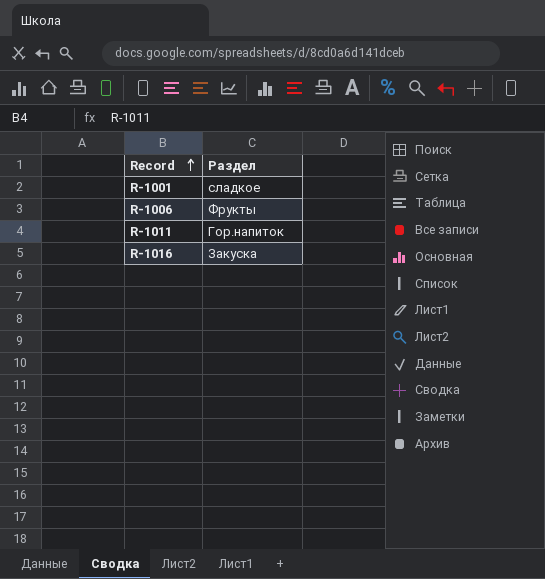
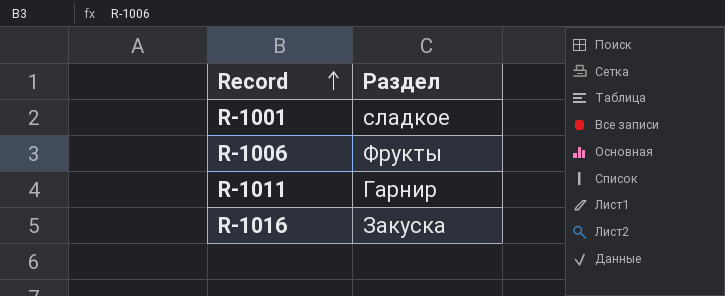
R-1011 | Раздел: Гор.напиток -> Гарнир

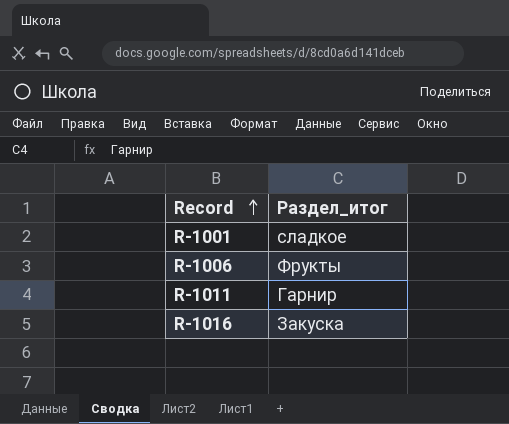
column name: Раздел -> Раздел_итог

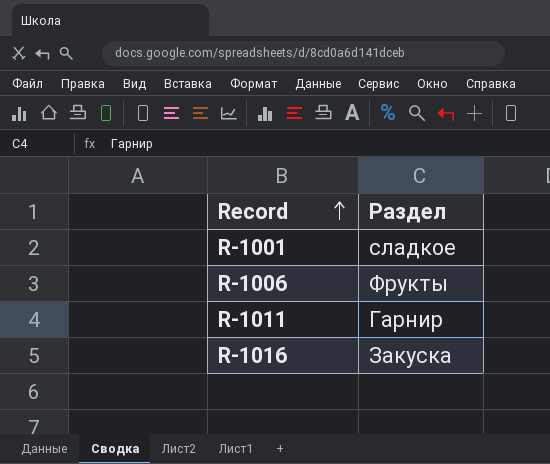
column name: Раздел_итог -> Раздел

